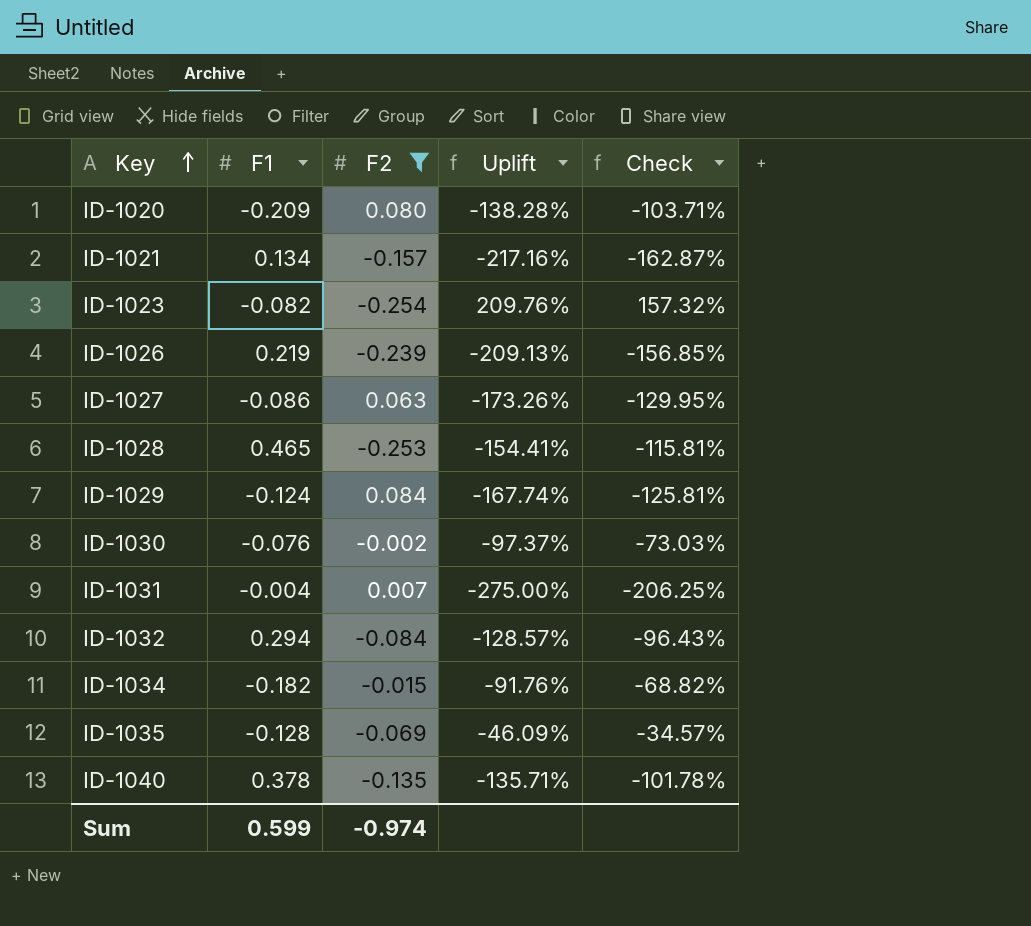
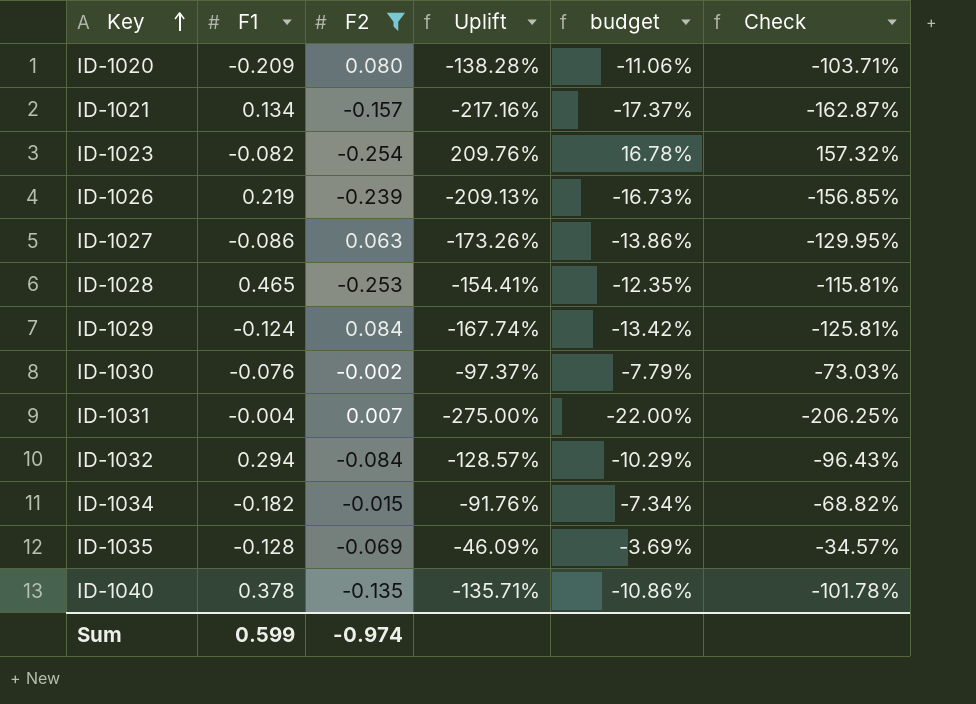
column budget | formula: none -> [Uplift] * 0.08

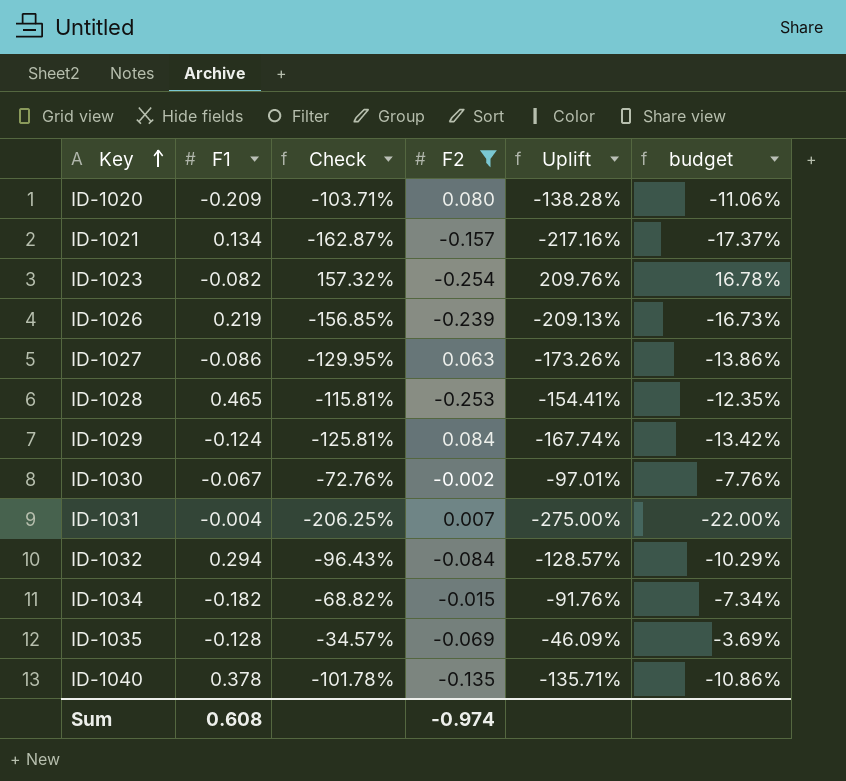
column Check | position: 6 -> 3
ID-1030 | F1: -0.076 -> -0.067
ID-1030 | Check: -73.03% -> -72.76%
ID-1030 | Uplift: -97.37% -> -97.01%
ID-1030 | budget: -7.79% -> -7.76%
Sum | F1: 0.599 -> 0.608

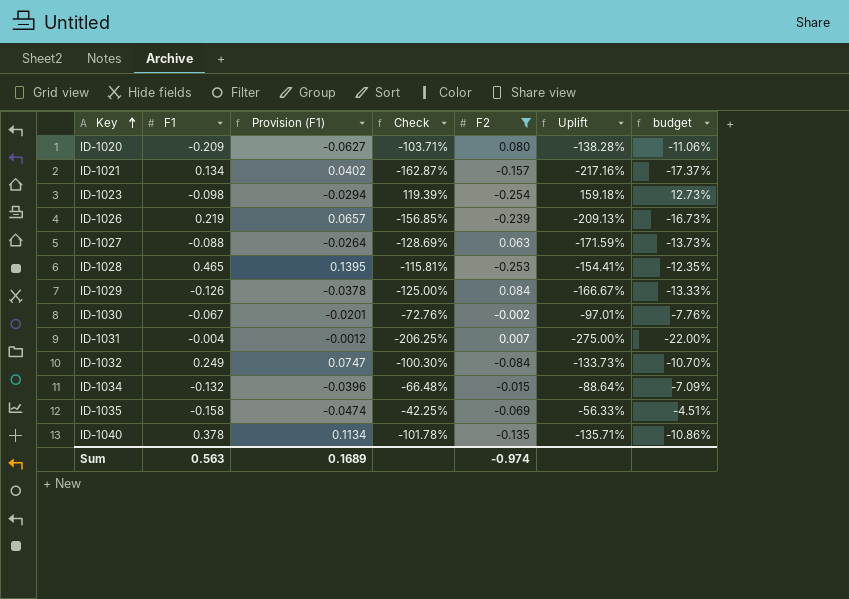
column Provision (F1) | formula: none -> [F1] * 0.3
ID-1023 | F1: -0.082 -> -0.098
ID-1023 | Check: 157.32% -> 119.39%
ID-1023 | Uplift: 209.76% -> 159.18%
ID-1023 | budget: 16.78% -> 12.73%
ID-1027 | F1: -0.086 -> -0.088
ID-1027 | Check: -129.95% -> -128.69%
ID-1027 | Uplift: -173.26% -> -171.59%
ID-1027 | budget: -13.86% -> -13.73%
ID-1029 | F1: -0.124 -> -0.126
ID-1029 | Check: -125.81% -> -125.00%
ID-1029 | Uplift: -167.74% -> -166.67%
ID-1029 | budget: -13.42% -> -13.33%
ID-1032 | F1: 0.294 -> 0.249
ID-1032 | Check: -96.43% -> -100.30%
ID-1032 | Uplift: -128.57% -> -133.73%
ID-1032 | budget: -10.29% -> -10.70%
ID-1034 | F1: -0.182 -> -0.132
ID-1034 | Check: -68.82% -> -66.48%
ID-1034 | Uplift: -91.76% -> -88.64%
ID-1034 | budget: -7.34% -> -7.09%
ID-1035 | F1: -0.128 -> -0.158
ID-1035 | Check: -34.57% -> -42.25%
ID-1035 | Uplift: -46.09% -> -56.33%
ID-1035 | budget: -3.69% -> -4.51%
Sum | F1: 0.608 -> 0.563

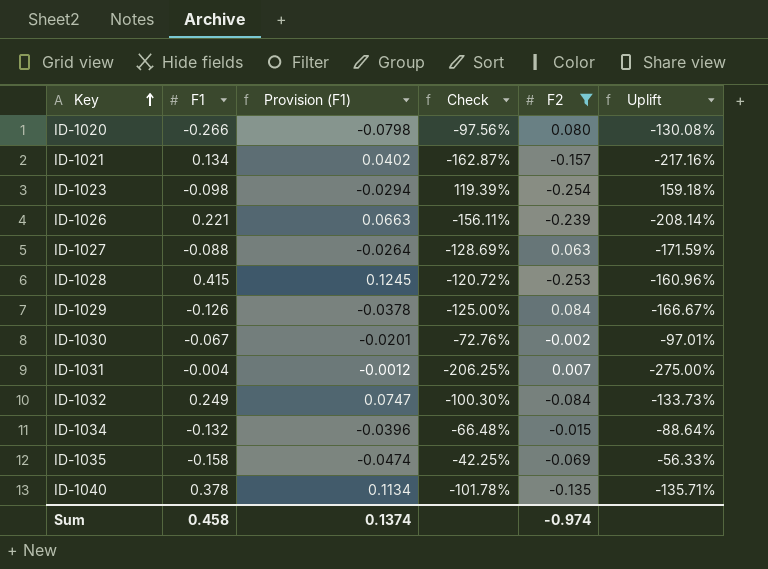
column budget | formula: [Uplift] * 0.08 -> none
ID-1020 | F1: -0.209 -> -0.266
ID-1020 | Provision (F1): -0.0627 -> -0.0798
ID-1020 | Check: -103.71% -> -97.56%
ID-1020 | Uplift: -138.28% -> -130.08%
ID-1026 | F1: 0.219 -> 0.221
ID-1026 | Provision (F1): 0.0657 -> 0.0663
ID-1026 | Check: -156.85% -> -156.11%
ID-1026 | Uplift: -209.13% -> -208.14%
ID-1028 | F1: 0.465 -> 0.415
ID-1028 | Provision (F1): 0.1395 -> 0.1245
ID-1028 | Check: -115.81% -> -120.72%
ID-1028 | Uplift: -154.41% -> -160.96%
Sum | F1: 0.563 -> 0.458
Sum | Provision (F1): 0.1689 -> 0.1374

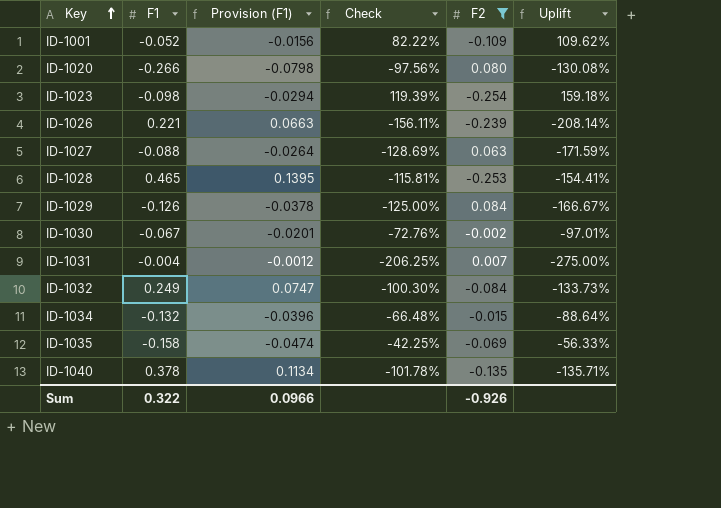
row ID-1021: 0.134 | 0.0402 | -162.87% | -0.157 | -217.16% -> none
row ID-1001: none -> -0.052 | -0.0156 | 82.22% | -0.109 | 109.62%
ID-1028 | F1: 0.415 -> 0.465
ID-1028 | Provision (F1): 0.1245 -> 0.1395
ID-1028 | Check: -120.72% -> -115.81%
ID-1028 | Uplift: -160.96% -> -154.41%
Sum | F1: 0.458 -> 0.322
Sum | Provision (F1): 0.1374 -> 0.0966
Sum | F2: -0.974 -> -0.926

